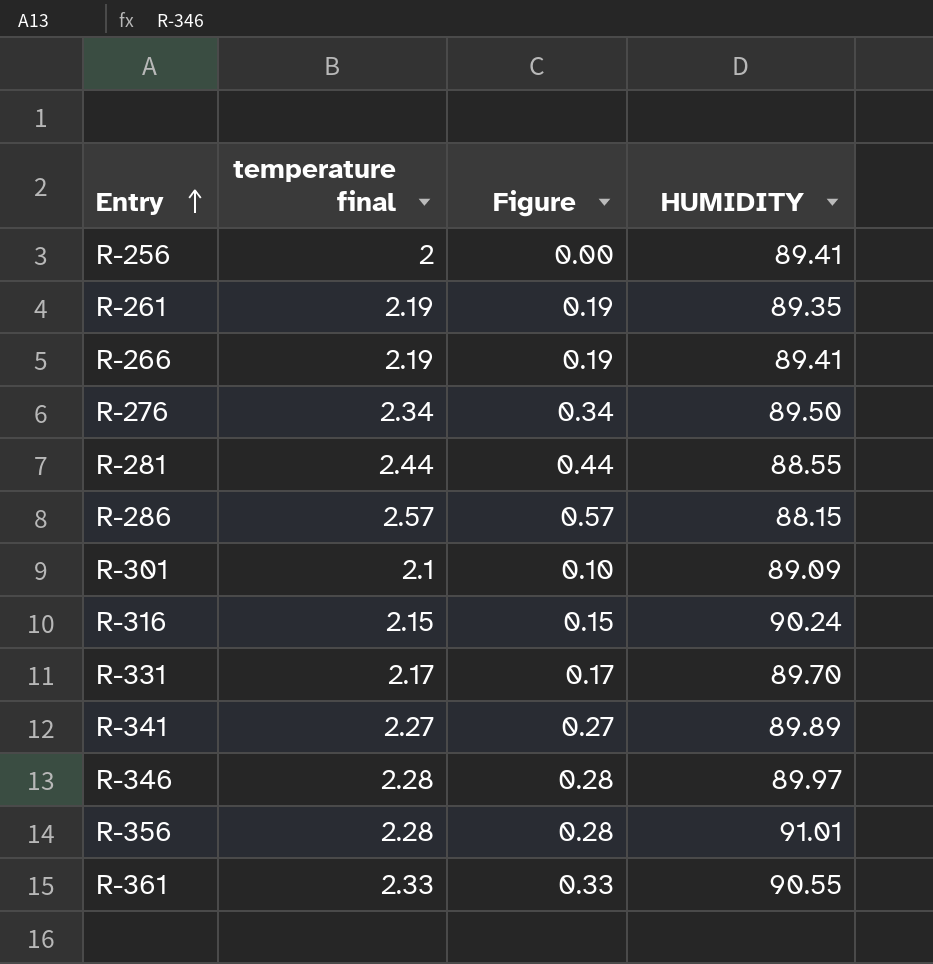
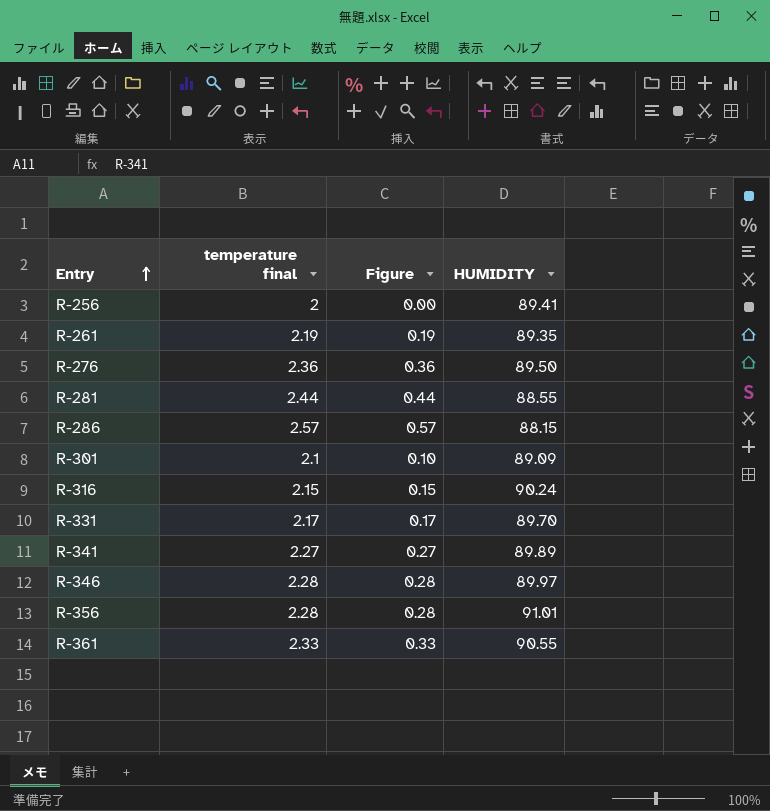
row R-266: 2.19 | 0.19 | 89.41 -> none
R-276 | temperature final: 2.34 -> 2.36
R-276 | Figure: 0.34 -> 0.36

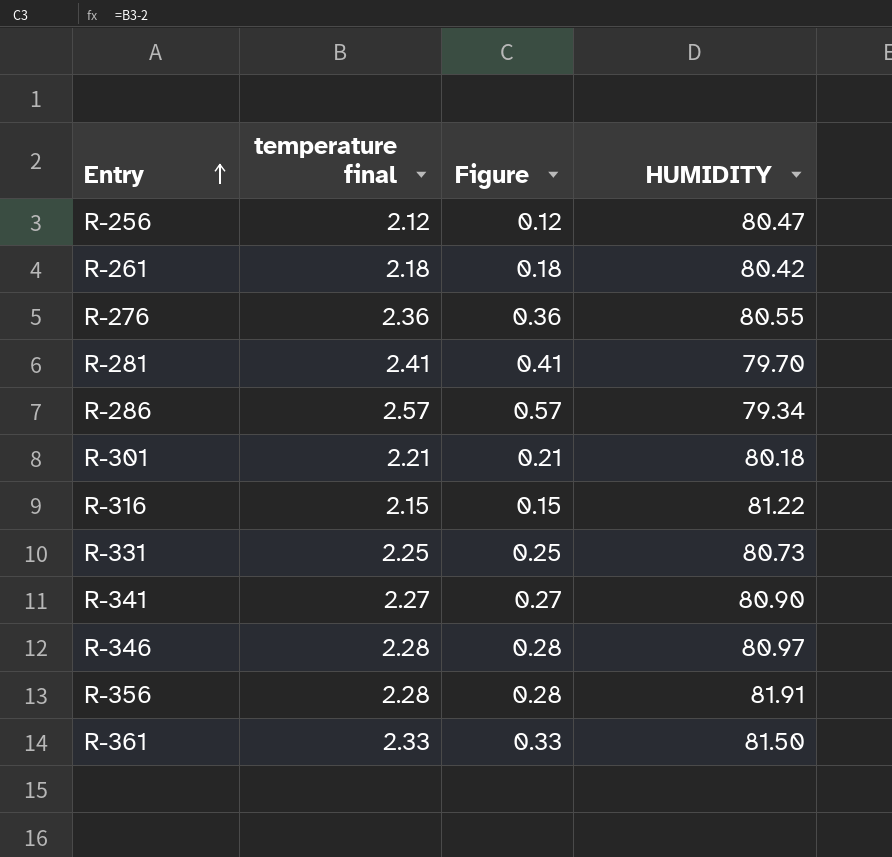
R-256 | temperature final: 2 -> 2.12
R-256 | Figure: 0.00 -> 0.12
R-256 | HUMIDITY: 89.41 -> 80.47
R-261 | temperature final: 2.19 -> 2.18
R-261 | Figure: 0.19 -> 0.18
R-261 | HUMIDITY: 89.35 -> 80.42
R-276 | HUMIDITY: 89.50 -> 80.55
R-281 | temperature final: 2.44 -> 2.41
R-281 | Figure: 0.44 -> 0.41
R-281 | HUMIDITY: 88.55 -> 79.70
R-286 | HUMIDITY: 88.15 -> 79.34
R-301 | temperature final: 2.1 -> 2.21
R-301 | Figure: 0.10 -> 0.21
R-301 | HUMIDITY: 89.09 -> 80.18
R-316 | HUMIDITY: 90.24 -> 81.22
R-331 | temperature final: 2.17 -> 2.25
R-331 | Figure: 0.17 -> 0.25
R-331 | HUMIDITY: 89.70 -> 80.73
R-341 | HUMIDITY: 89.89 -> 80.90
R-346 | HUMIDITY: 89.97 -> 80.97
R-356 | HUMIDITY: 91.01 -> 81.91
R-361 | HUMIDITY: 90.55 -> 81.50

